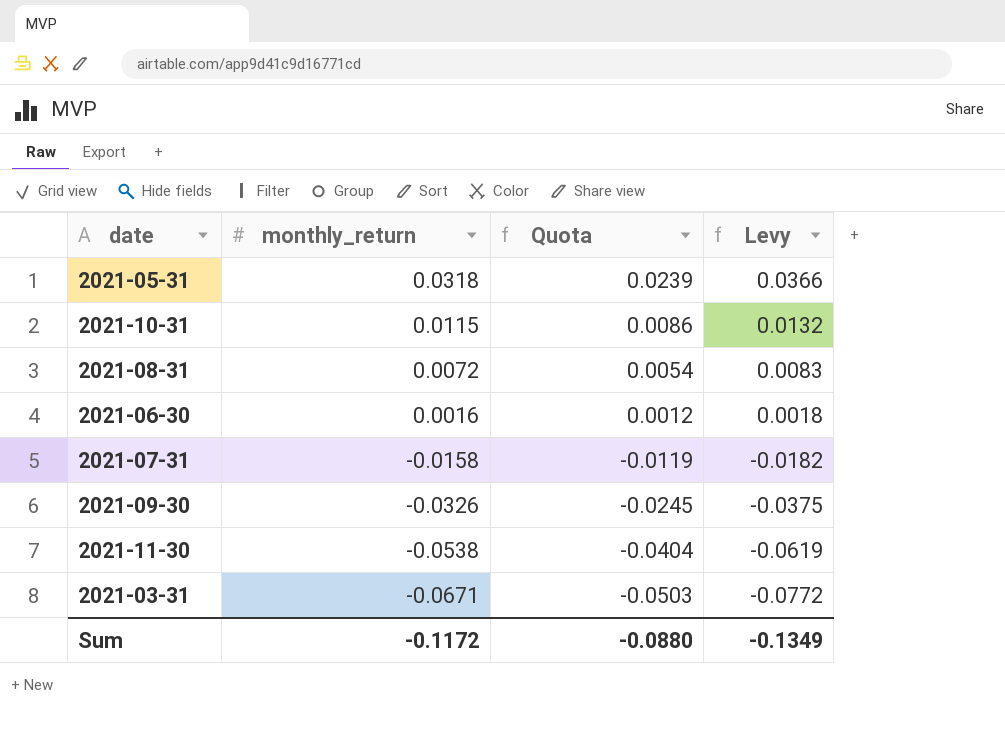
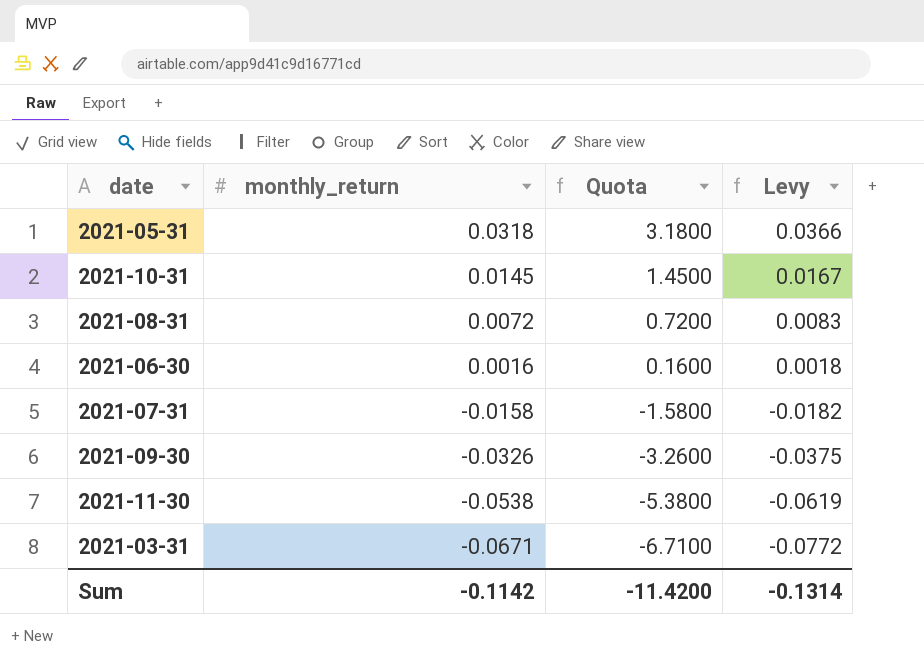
column Quota | formula: [monthly_return] * 0.75 -> [monthly_return] * 100
2021-10-31 | monthly_return: 0.0115 -> 0.0145
2021-10-31 | Levy: 0.0132 -> 0.0167
Sum | monthly_return: -0.1172 -> -0.1142
Sum | Quota: -0.0880 -> -11.4200
Sum | Levy: -0.1349 -> -0.1314

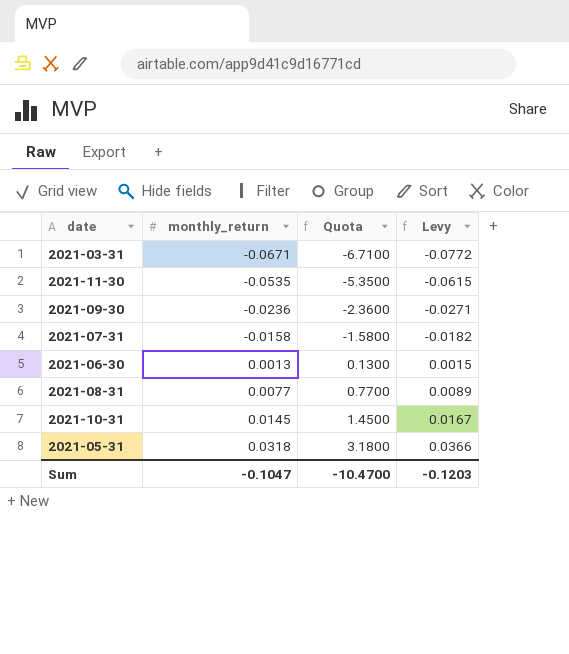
row order: monthly_return descending -> monthly_return ascending
2021-11-30 | monthly_return: -0.0538 -> -0.0535
2021-11-30 | Quota: -5.3800 -> -5.3500
2021-11-30 | Levy: -0.0619 -> -0.0615
2021-09-30 | monthly_return: -0.0326 -> -0.0236
2021-09-30 | Quota: -3.2600 -> -2.3600
2021-09-30 | Levy: -0.0375 -> -0.0271
2021-06-30 | monthly_return: 0.0016 -> 0.0013
2021-06-30 | Quota: 0.1600 -> 0.1300
2021-06-30 | Levy: 0.0018 -> 0.0015
2021-08-31 | monthly_return: 0.0072 -> 0.0077
2021-08-31 | Quota: 0.7200 -> 0.7700
2021-08-31 | Levy: 0.0083 -> 0.0089
Sum | monthly_return: -0.1142 -> -0.1047
Sum | Quota: -11.4200 -> -10.4700
Sum | Levy: -0.1314 -> -0.1203

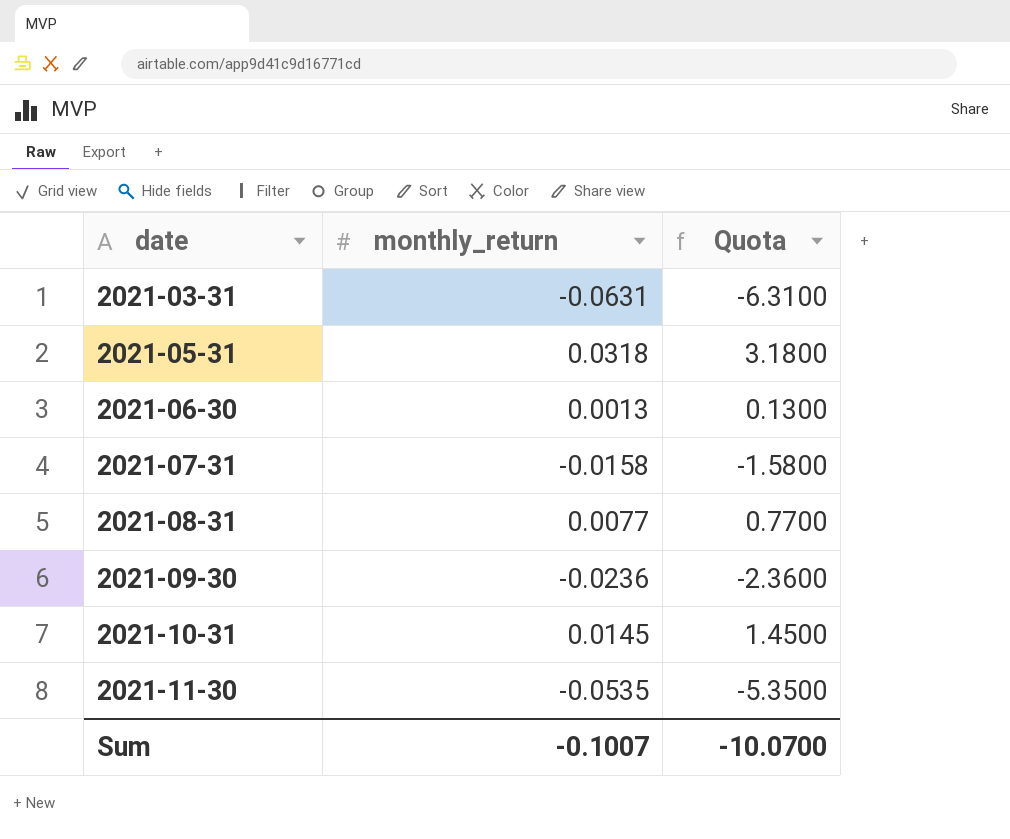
row order: monthly_return ascending -> date ascending
column Levy | formula: [monthly_return] * 1.15 -> none
2021-03-31 | monthly_return: -0.0671 -> -0.0631
2021-03-31 | Quota: -6.7100 -> -6.3100
Sum | monthly_return: -0.1047 -> -0.1007
Sum | Quota: -10.4700 -> -10.0700

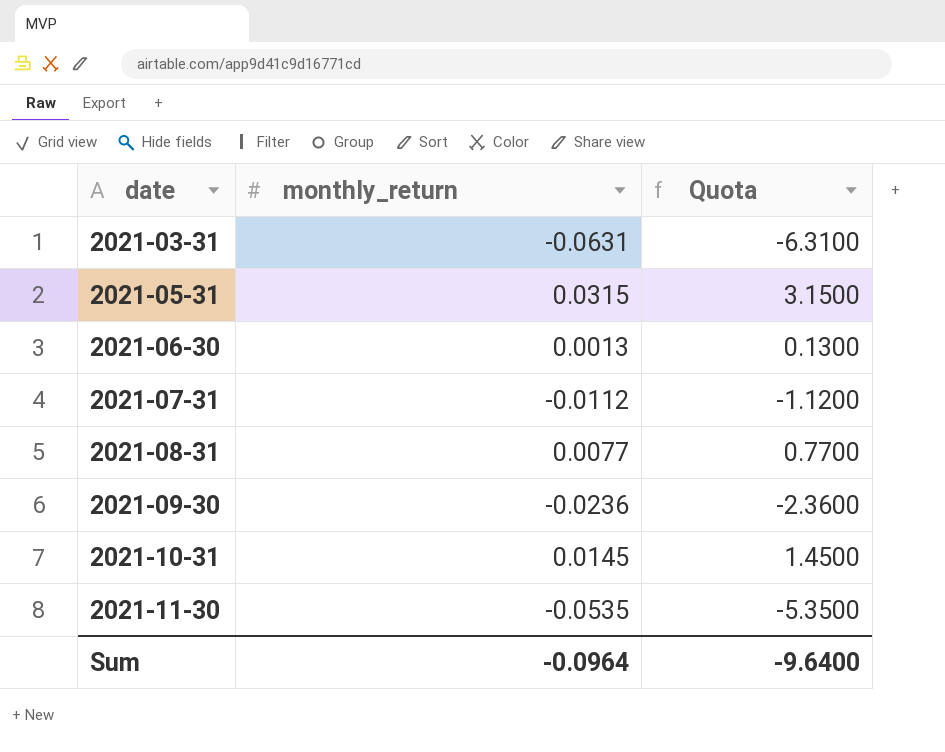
2021-05-31 | monthly_return: 0.0318 -> 0.0315
2021-05-31 | Quota: 3.1800 -> 3.1500
2021-07-31 | monthly_return: -0.0158 -> -0.0112
2021-07-31 | Quota: -1.5800 -> -1.1200
Sum | monthly_return: -0.1007 -> -0.0964
Sum | Quota: -10.0700 -> -9.6400

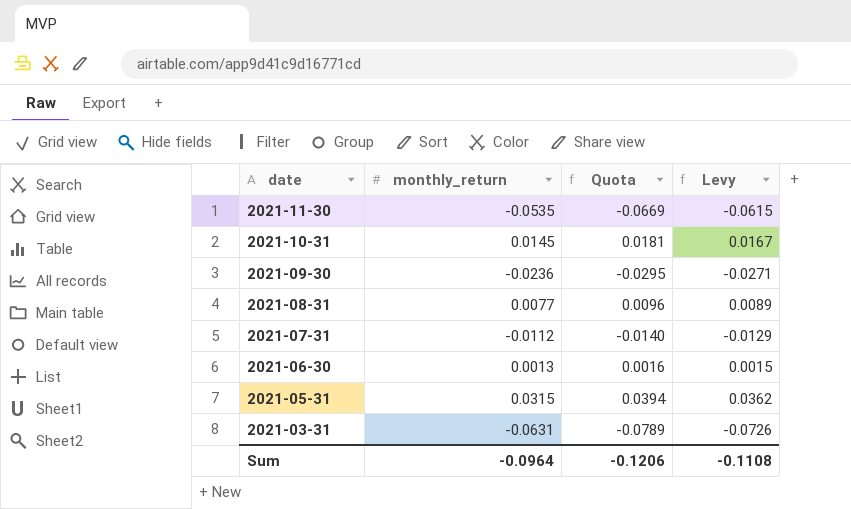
row order: date ascending -> date descending
column Quota | formula: [monthly_return] * 100 -> [monthly_return] * 1.25
column Levy | formula: none -> [monthly_return] * 1.15
Sum | Quota: -9.6400 -> -0.1206

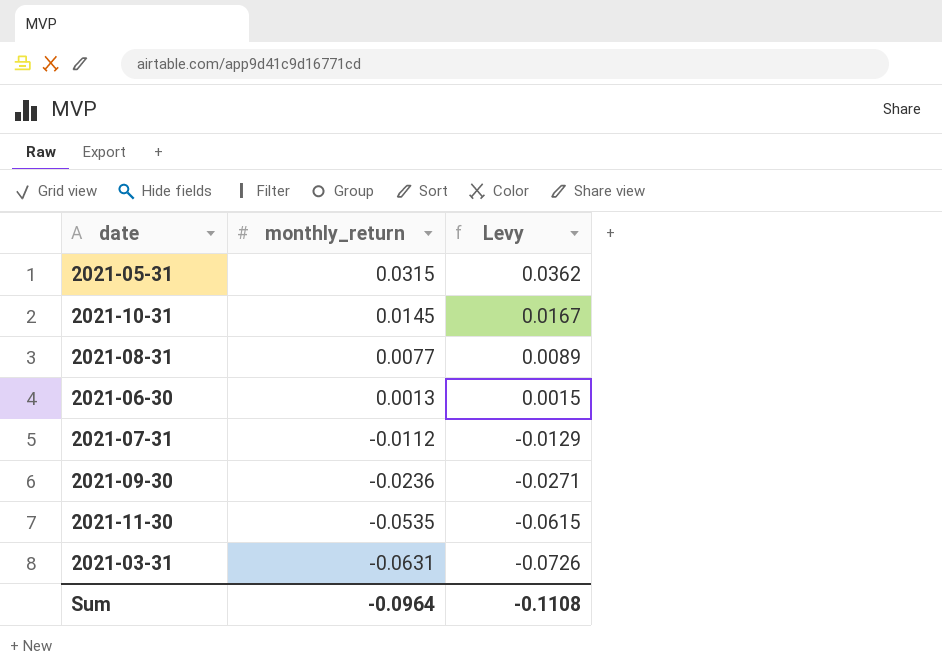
row order: date descending -> monthly_return descending
column Quota | formula: [monthly_return] * 1.25 -> none

